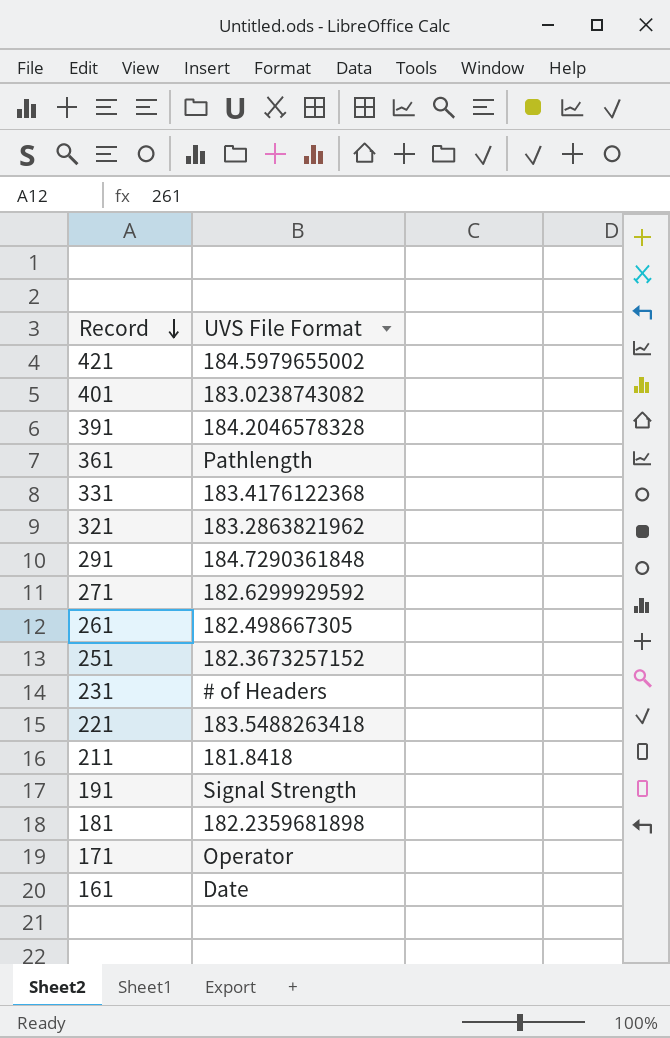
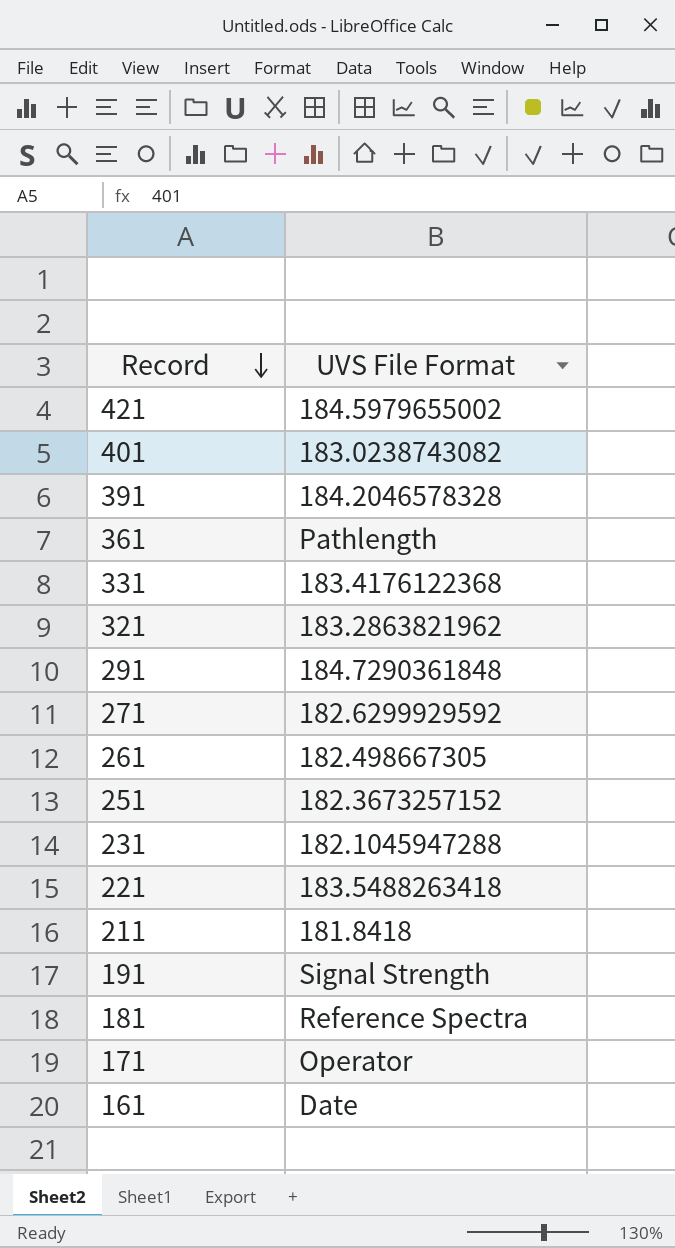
231 | UVS File Format: # of Headers -> 182.1045947288
181 | UVS File Format: 182.2359681898 -> Reference Spectra

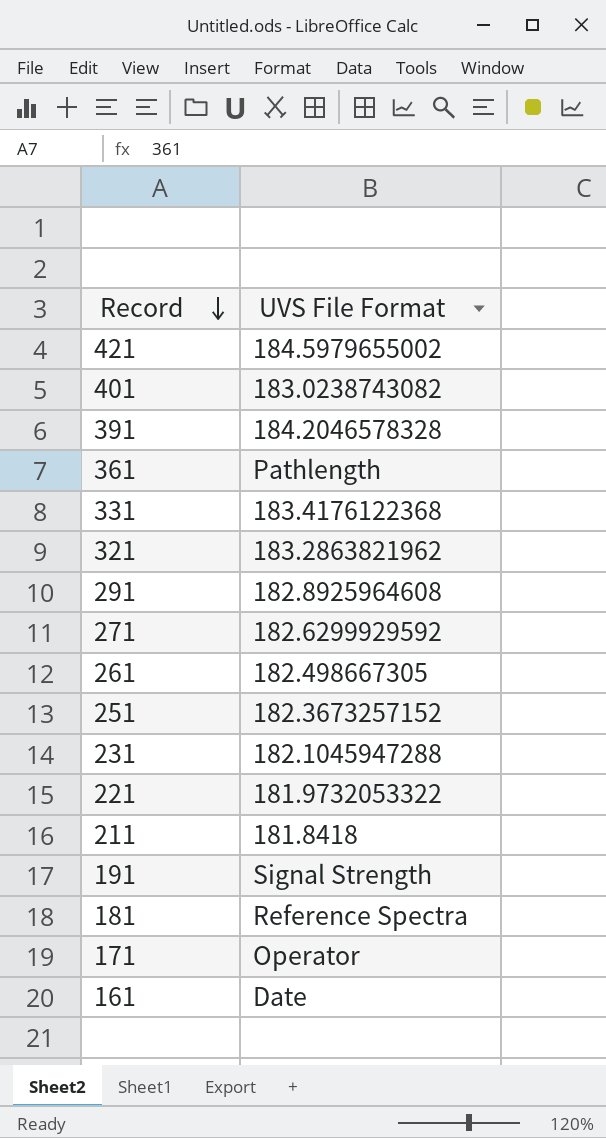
291 | UVS File Format: 184.7290361848 -> 182.8925964608
221 | UVS File Format: 183.5488263418 -> 181.9732053322

